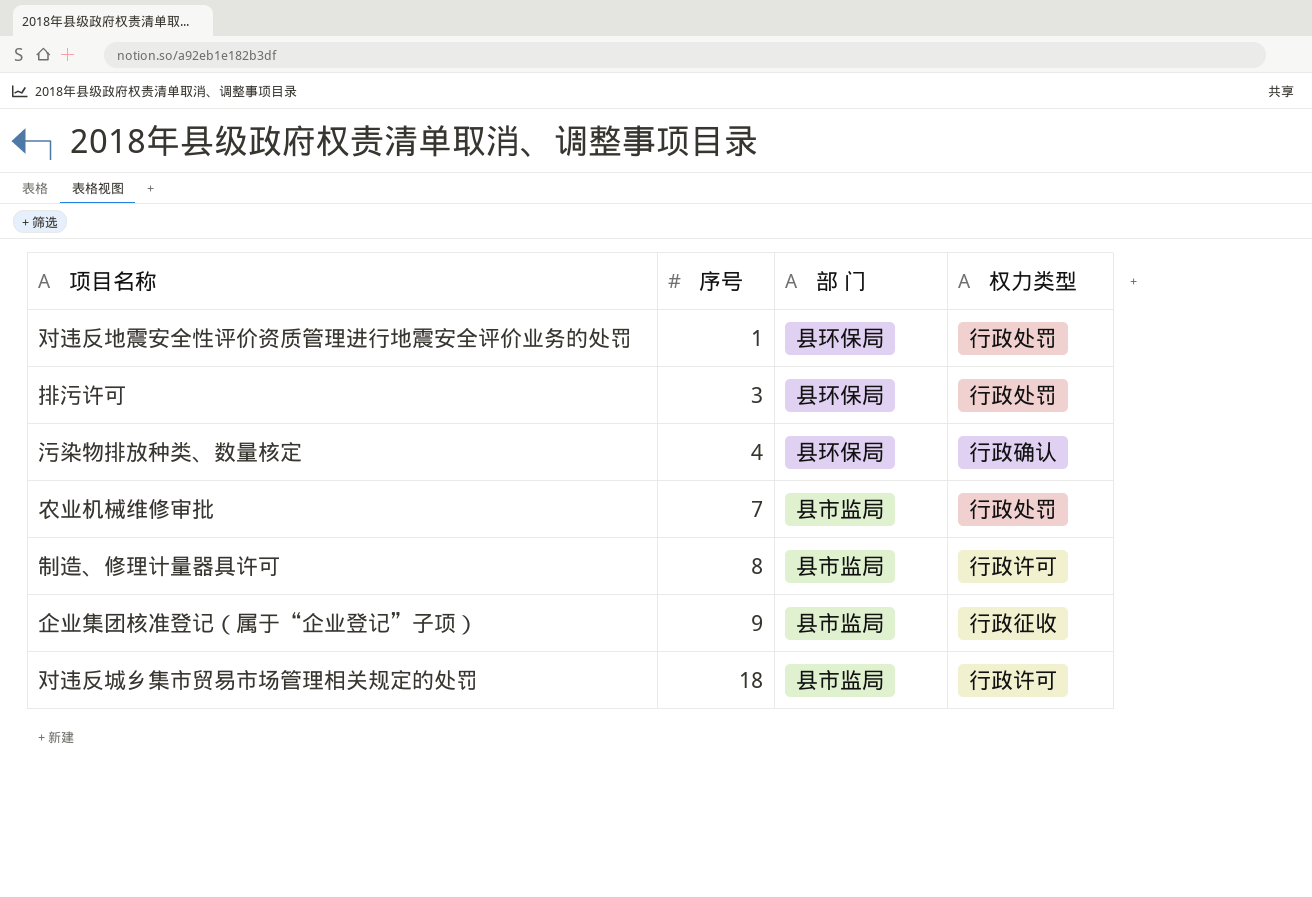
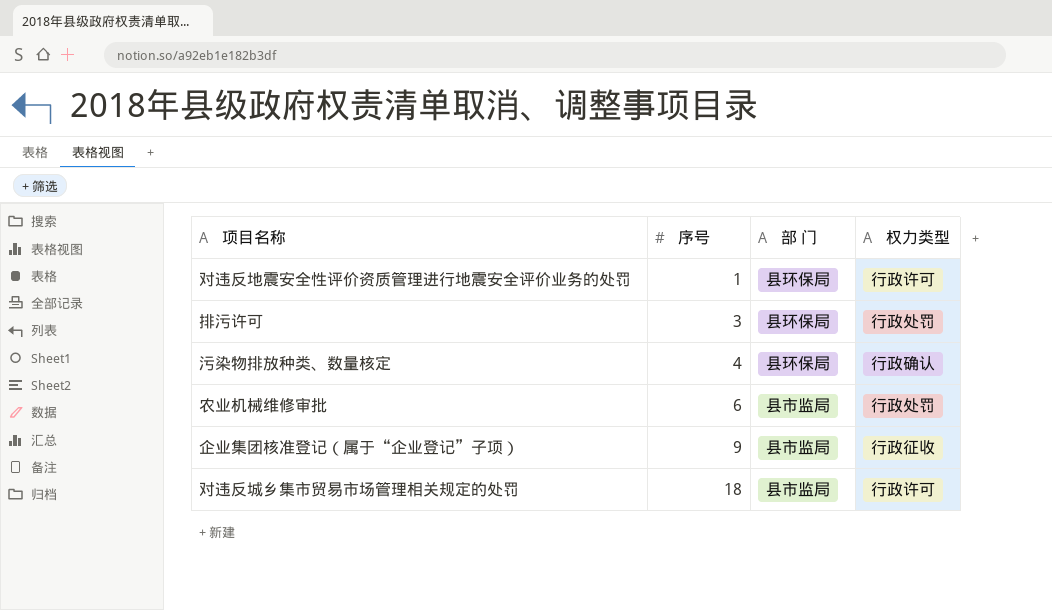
row 制造、修理计量器具许可: 8 | 县市监局 | 行政许可 -> none
对违反地震安全性评价资质管理进行地震安全评价业务的处罚 | 权力类型: 行政处罚 -> 行政许可
农业机械维修审批 | 序号: 7 -> 6

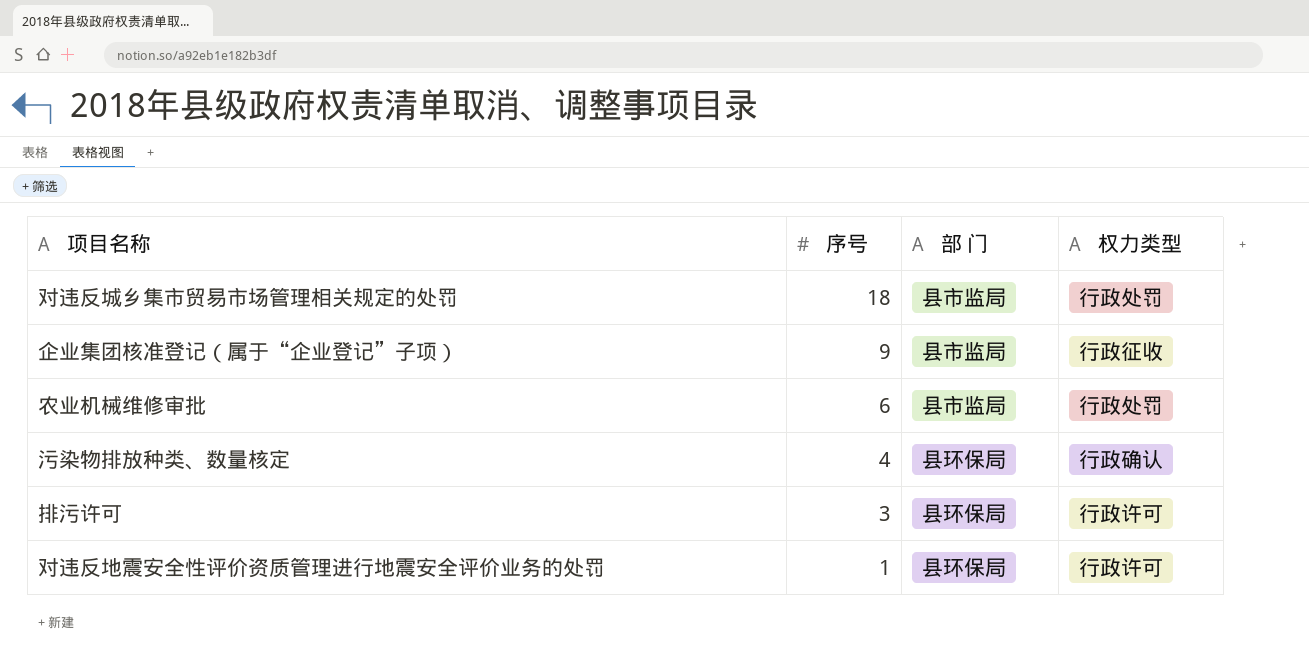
row order: 序号 ascending -> 序号 descending
对违反城乡集市贸易市场管理相关规定的处罚 | 权力类型: 行政许可 -> 行政处罚
排污许可 | 权力类型: 行政处罚 -> 行政许可

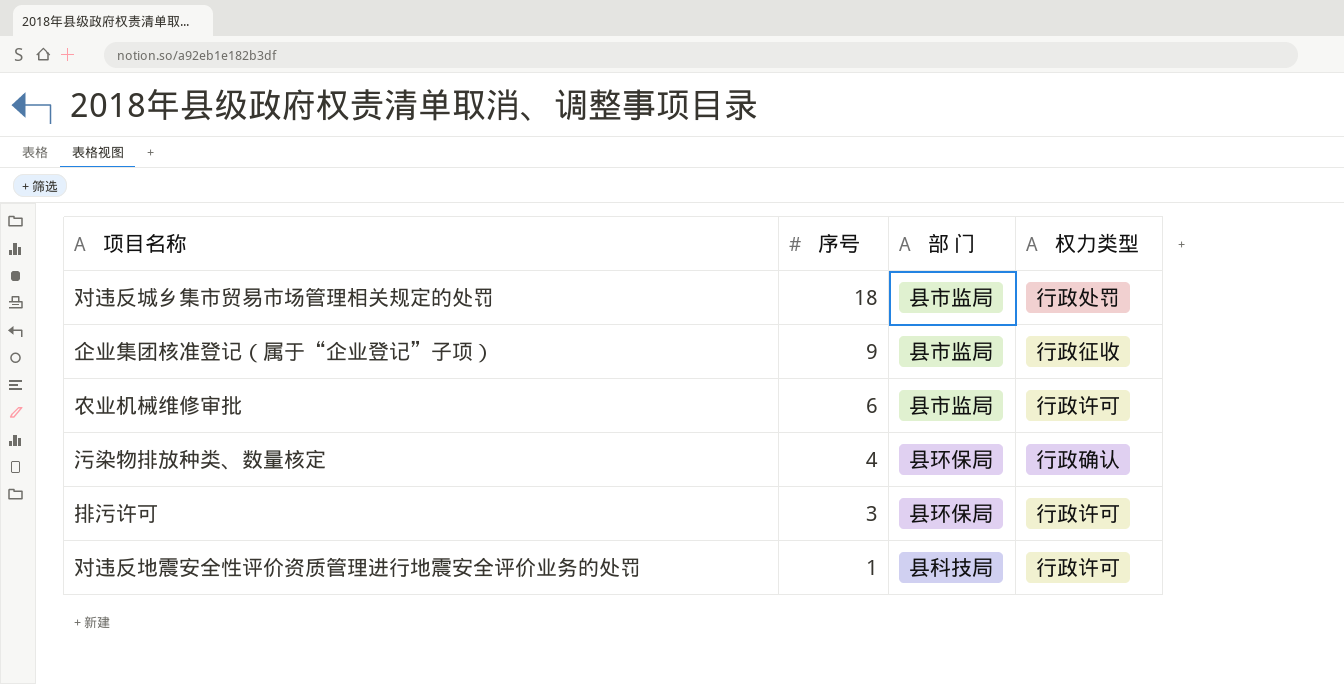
农业机械维修审批 | 权力类型: 行政处罚 -> 行政许可
对违反地震安全性评价资质管理进行地震安全评价业务的处罚 | 部 门: 县环保局 -> 县科技局

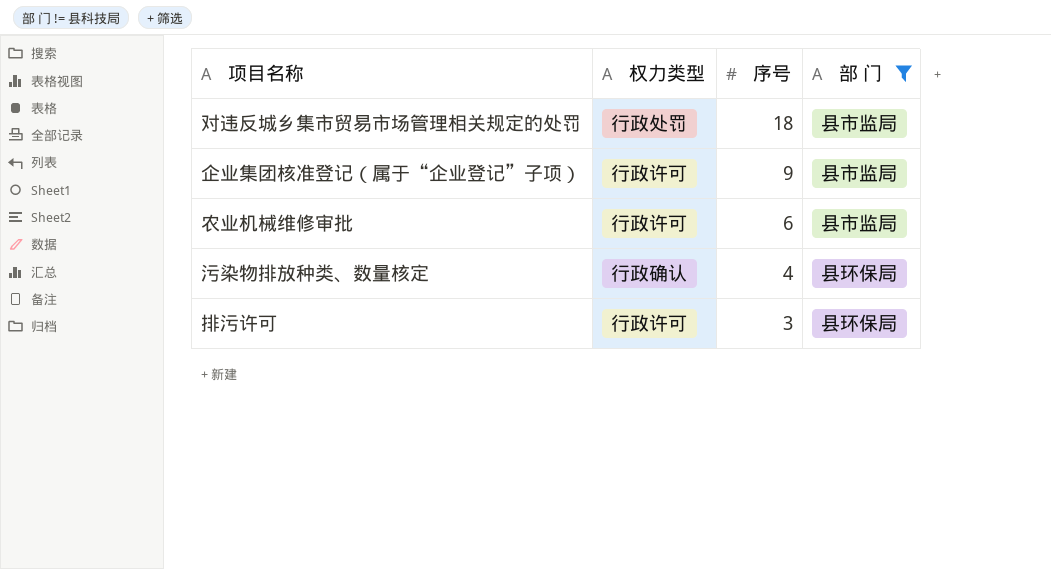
filter: none -> 部 门 != 县科技局
column 权力类型 | position: 4 -> 2
企业集团核准登记（属于“企业登记”子项） | 权力类型: 行政征收 -> 行政许可

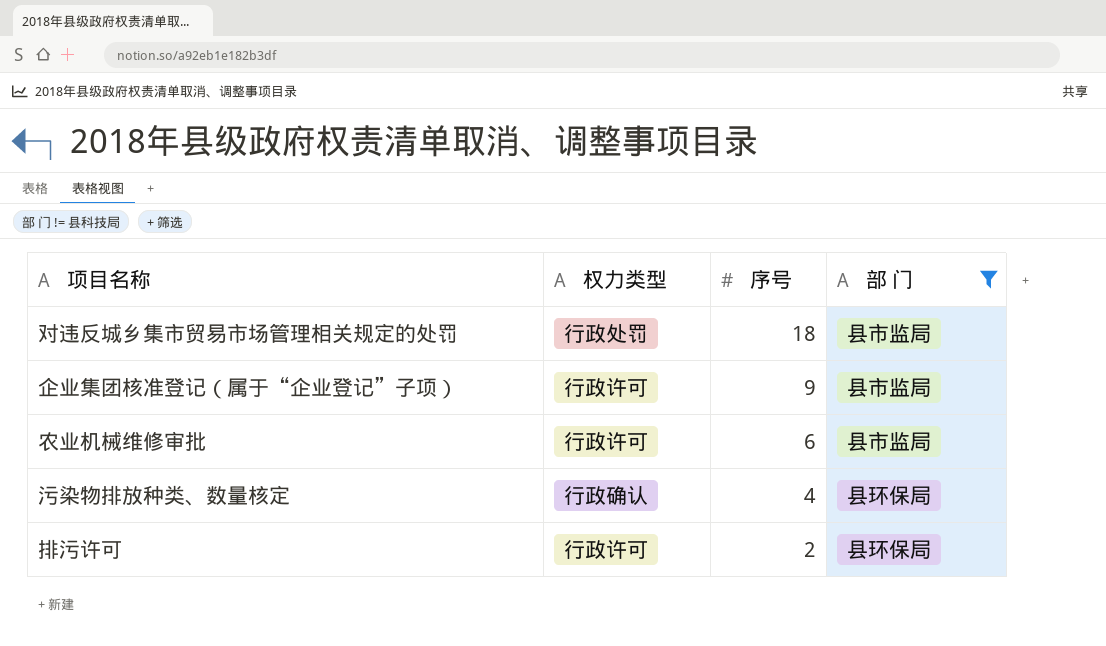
排污许可 | 序号: 3 -> 2

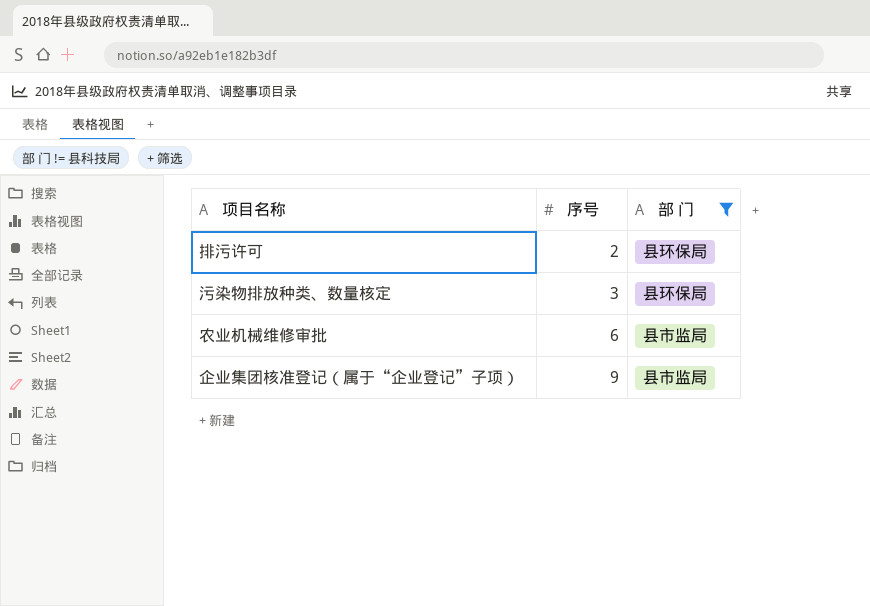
row order: 序号 descending -> 序号 ascending
column 权力类型 | position: 2 -> none
row 对违反城乡集市贸易市场管理相关规定的处罚: 行政处罚 | 18 | 县市监局 -> none
污染物排放种类、数量核定 | 序号: 4 -> 3

